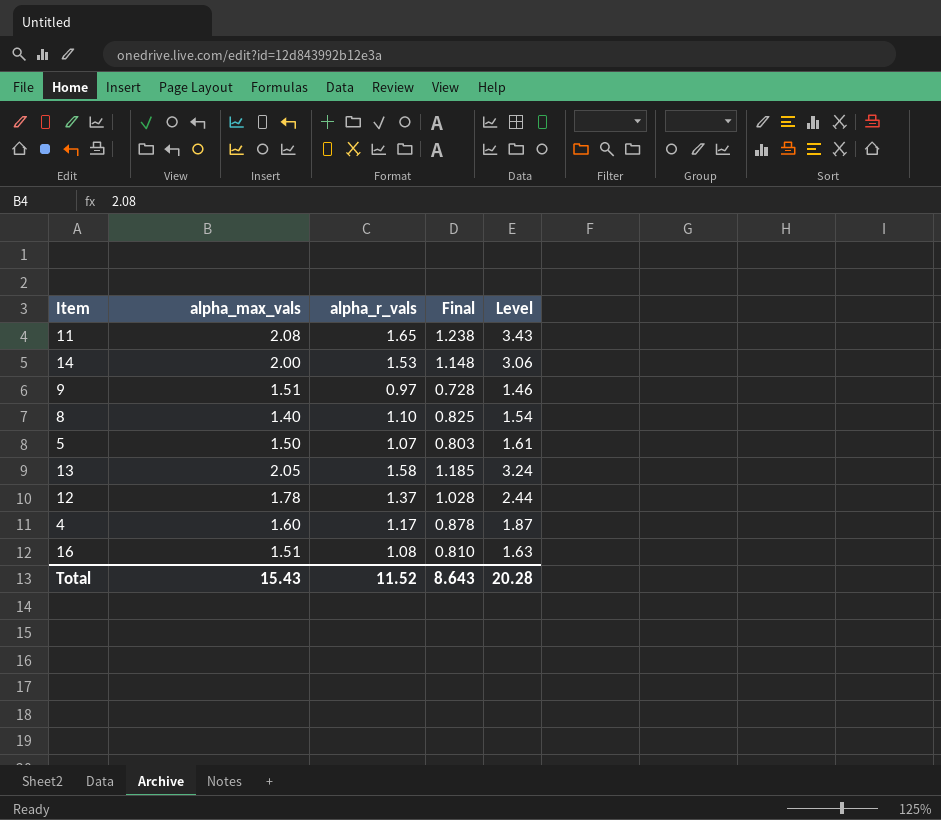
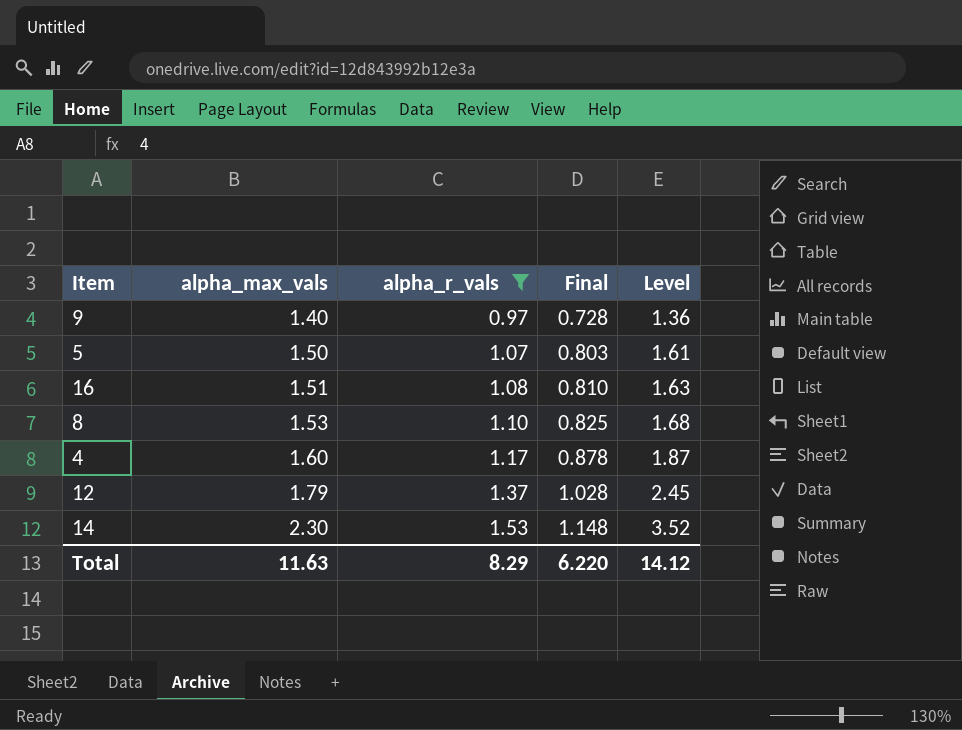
filter: none -> alpha_r_vals <= 1.53
row order: none -> alpha_max_vals ascending
9 | alpha_max_vals: 1.51 -> 1.40
9 | Level: 1.46 -> 1.36
8 | alpha_max_vals: 1.40 -> 1.53
8 | Level: 1.54 -> 1.68
12 | alpha_max_vals: 1.78 -> 1.79
12 | Level: 2.44 -> 2.45
14 | alpha_max_vals: 2.00 -> 2.30
14 | Level: 3.06 -> 3.52
Total | alpha_max_vals: 15.43 -> 11.63
Total | alpha_r_vals: 11.52 -> 8.29
Total | Final: 8.643 -> 6.220
Total | Level: 20.28 -> 14.12

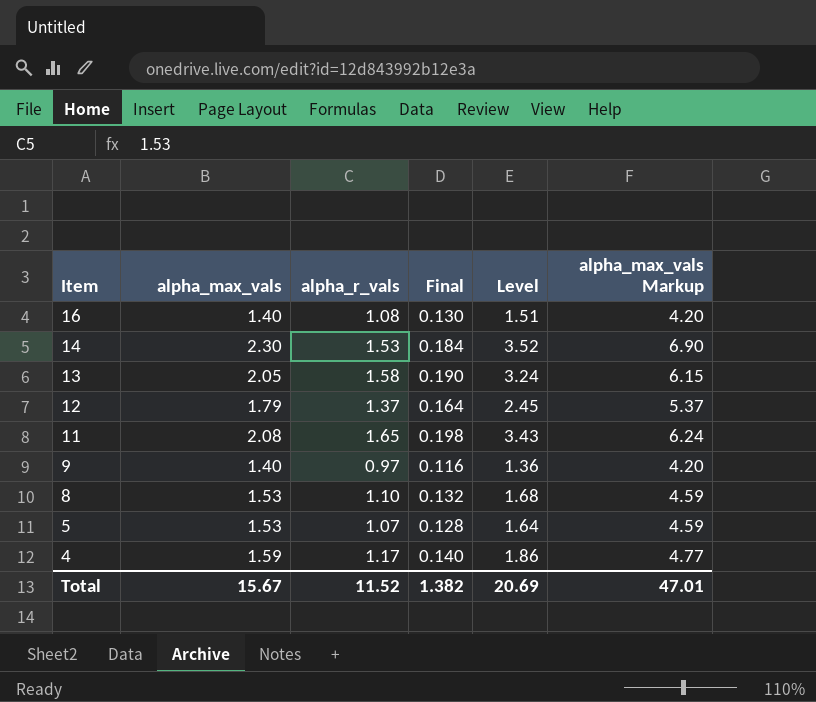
filter: alpha_r_vals <= 1.53 -> none
row order: alpha_max_vals ascending -> Item descending
column Final | formula: [alpha_r_vals] * 0.75 -> [alpha_r_vals] * 0.12
column alpha_max_vals Markup | formula: none -> [alpha_max_vals] * 3
16 | alpha_max_vals: 1.51 -> 1.40
16 | Level: 1.63 -> 1.51
5 | alpha_max_vals: 1.50 -> 1.53
5 | Level: 1.61 -> 1.64
4 | alpha_max_vals: 1.60 -> 1.59
4 | Level: 1.87 -> 1.86
Total | alpha_max_vals: 11.63 -> 15.67
Total | alpha_r_vals: 8.29 -> 11.52
Total | Final: 6.220 -> 1.382
Total | Level: 14.12 -> 20.69

